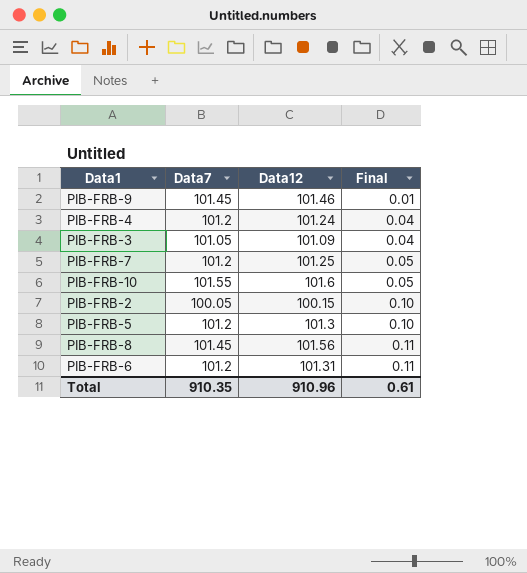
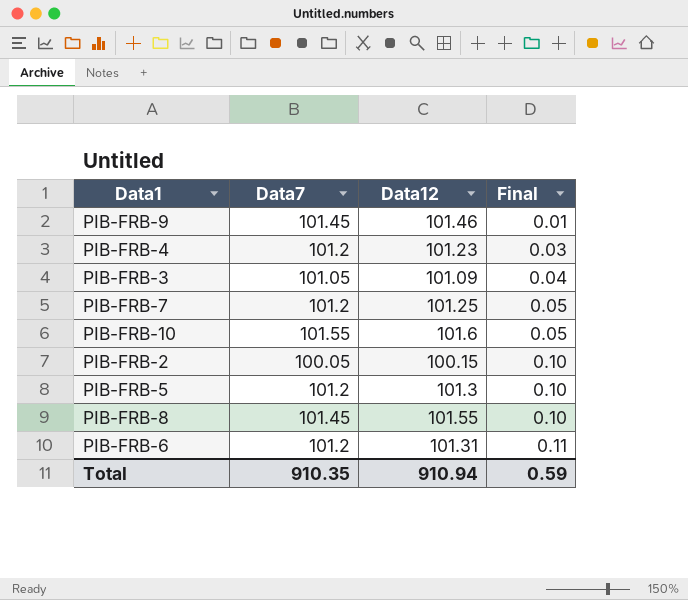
PIB-FRB-4 | Data12: 101.24 -> 101.23
PIB-FRB-4 | Final: 0.04 -> 0.03
PIB-FRB-8 | Data12: 101.56 -> 101.55
PIB-FRB-8 | Final: 0.11 -> 0.10
Total | Data12: 910.96 -> 910.94
Total | Final: 0.61 -> 0.59

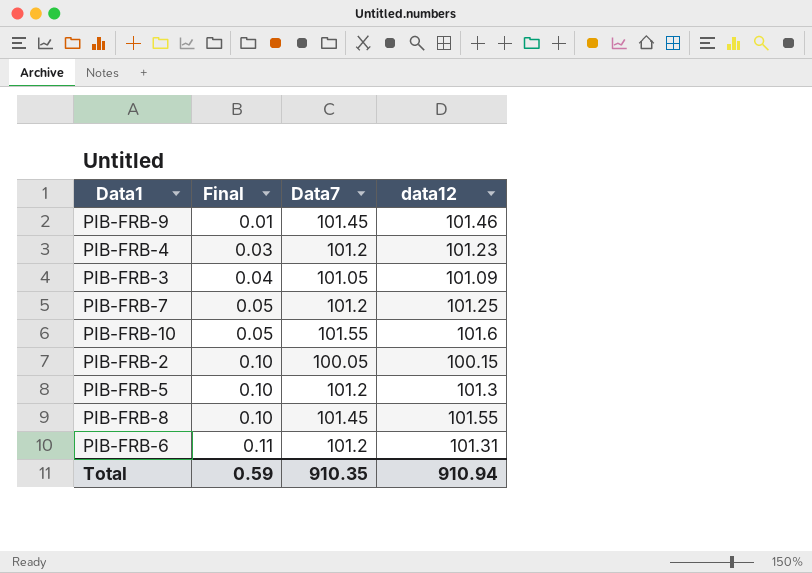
column Final | position: 4 -> 2
column name: Data12 -> data12

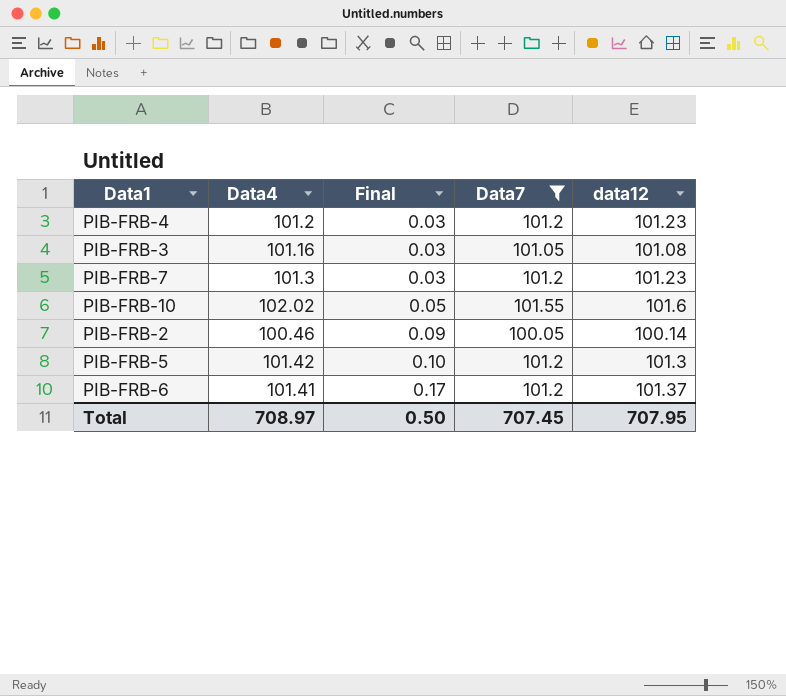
filter: none -> Data7 != 101.45
column Data4 | position: none -> 2
PIB-FRB-3 | Final: 0.04 -> 0.03
PIB-FRB-3 | data12: 101.09 -> 101.08
PIB-FRB-7 | Final: 0.05 -> 0.03
PIB-FRB-7 | data12: 101.25 -> 101.23
PIB-FRB-2 | Final: 0.10 -> 0.09
PIB-FRB-2 | data12: 100.15 -> 100.14
PIB-FRB-6 | Final: 0.11 -> 0.17
PIB-FRB-6 | data12: 101.31 -> 101.37
Total | Final: 0.59 -> 0.50
Total | Data7: 910.35 -> 707.45
Total | data12: 910.94 -> 707.95

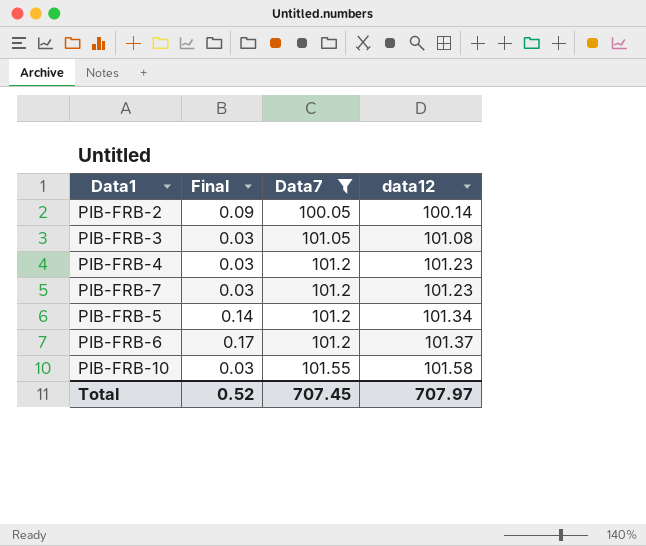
row order: Final ascending -> Data7 ascending
column Data4 | position: 2 -> none
PIB-FRB-5 | Final: 0.10 -> 0.14
PIB-FRB-5 | data12: 101.3 -> 101.34
PIB-FRB-10 | Final: 0.05 -> 0.03
PIB-FRB-10 | data12: 101.6 -> 101.58
Total | Final: 0.50 -> 0.52
Total | data12: 707.95 -> 707.97

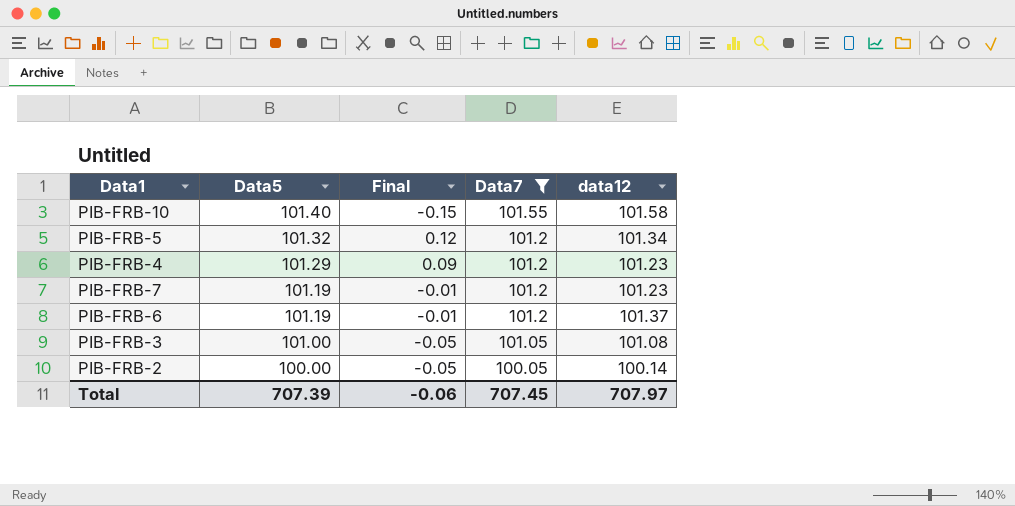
row order: Data7 ascending -> Data5 descending
column Data5 | position: none -> 2
column Final | formula: [data12] - [Data7] -> [Data5] - [Data7]
Total | Final: 0.52 -> -0.06

